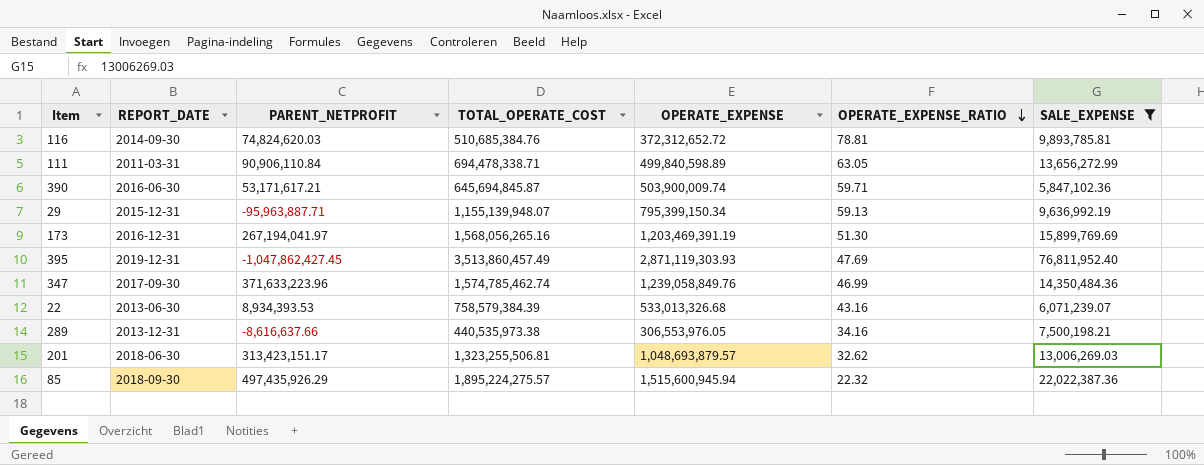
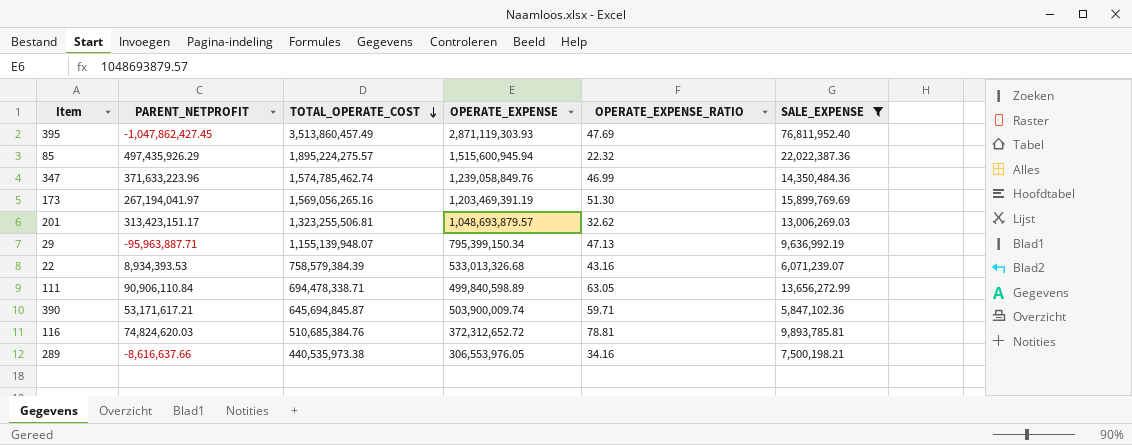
row order: OPERATE_EXPENSE_RATIO descending -> TOTAL_OPERATE_COST descending
column REPORT_DATE | position: 2 -> none
173 | TOTAL_OPERATE_COST: 1,568,056,265.16 -> 1,569,056,265.16
29 | OPERATE_EXPENSE_RATIO: 59.13 -> 47.13

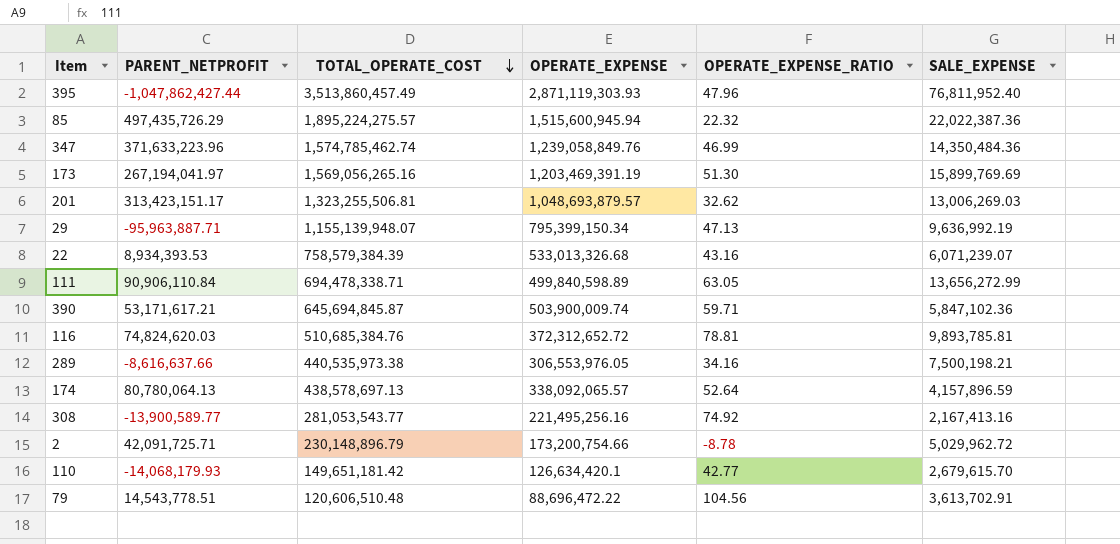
filter: SALE_EXPENSE >= 5,847,102.36 -> none
395 | PARENT_NETPROFIT: -1,047,862,427.45 -> -1,047,862,427.44
395 | OPERATE_EXPENSE_RATIO: 47.69 -> 47.96
85 | PARENT_NETPROFIT: 497,435,926.29 -> 497,435,726.29

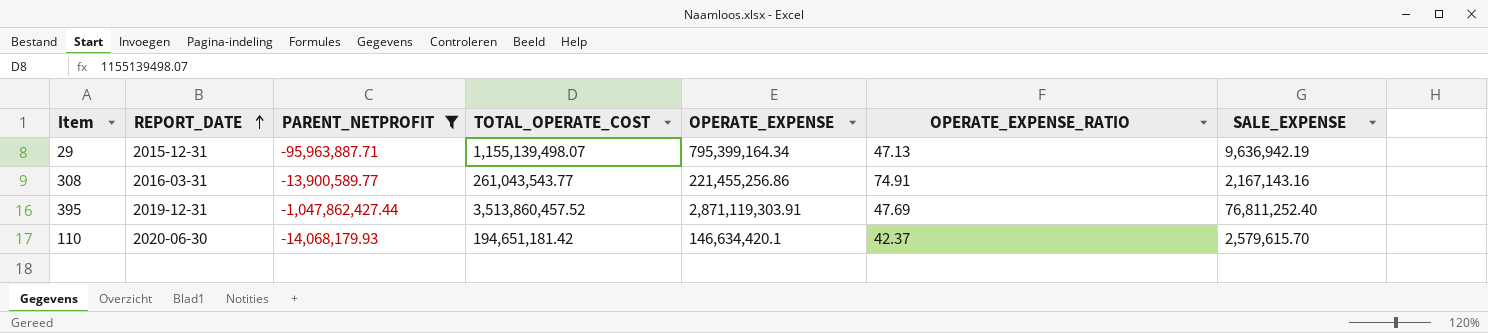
filter: none -> PARENT_NETPROFIT <= -13,900,589.77
row order: TOTAL_OPERATE_COST descending -> REPORT_DATE ascending
column REPORT_DATE | position: none -> 2
29 | TOTAL_OPERATE_COST: 1,155,139,948.07 -> 1,155,139,498.07
29 | OPERATE_EXPENSE: 795,399,150.34 -> 795,399,164.34
29 | SALE_EXPENSE: 9,636,992.19 -> 9,636,942.19
308 | TOTAL_OPERATE_COST: 281,053,543.77 -> 261,043,543.77
308 | OPERATE_EXPENSE: 221,495,256.16 -> 221,455,256.86
308 | OPERATE_EXPENSE_RATIO: 74.92 -> 74.91
308 | SALE_EXPENSE: 2,167,413.16 -> 2,167,143.16
395 | TOTAL_OPERATE_COST: 3,513,860,457.49 -> 3,513,860,457.52
395 | OPERATE_EXPENSE: 2,871,119,303.93 -> 2,871,119,303.91
395 | OPERATE_EXPENSE_RATIO: 47.96 -> 47.69
395 | SALE_EXPENSE: 76,811,952.40 -> 76,811,252.40
110 | TOTAL_OPERATE_COST: 149,651,181.42 -> 194,651,181.42
110 | OPERATE_EXPENSE: 126,634,420.1 -> 146,634,420.1
110 | OPERATE_EXPENSE_RATIO: 42.77 -> 42.37
110 | SALE_EXPENSE: 2,679,615.70 -> 2,579,615.70

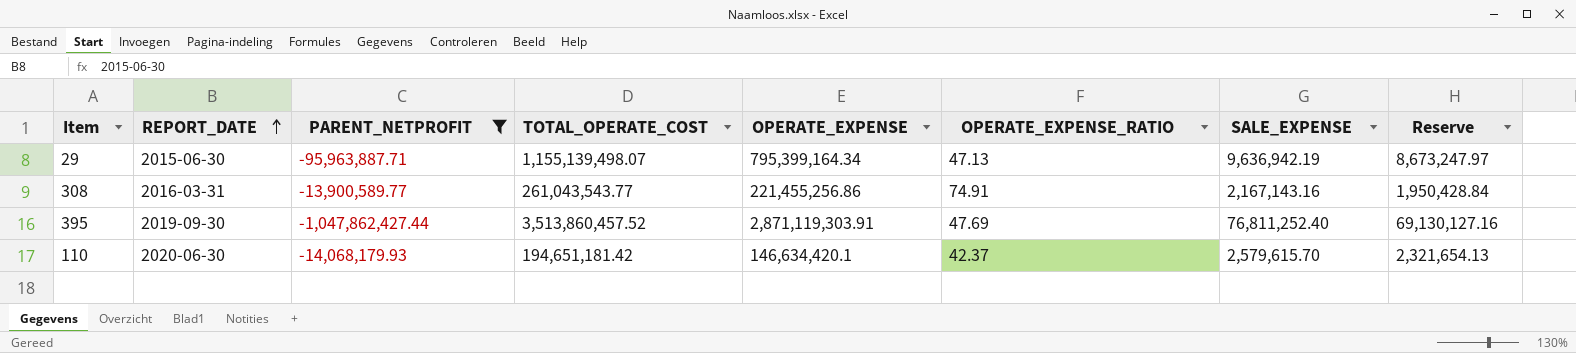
column Reserve | formula: none -> [SALE_EXPENSE] * 0.9
29 | REPORT_DATE: 2015-12-31 -> 2015-06-30
395 | REPORT_DATE: 2019-12-31 -> 2019-09-30

